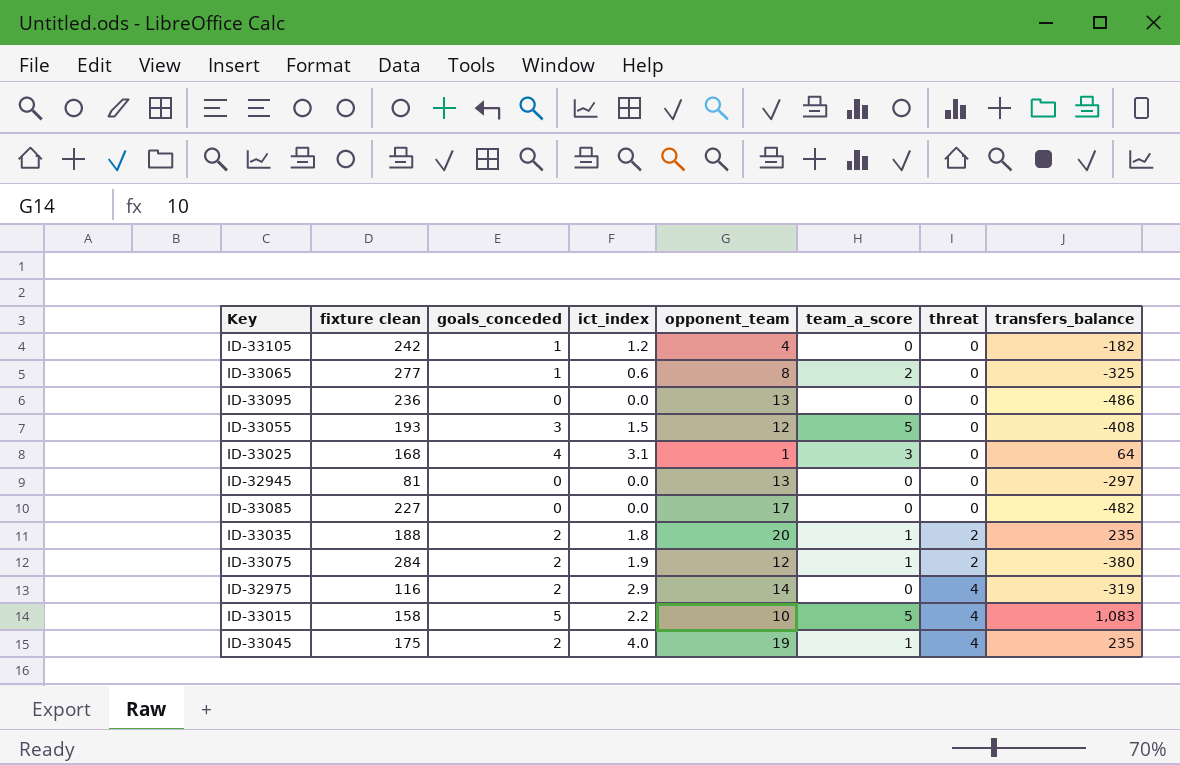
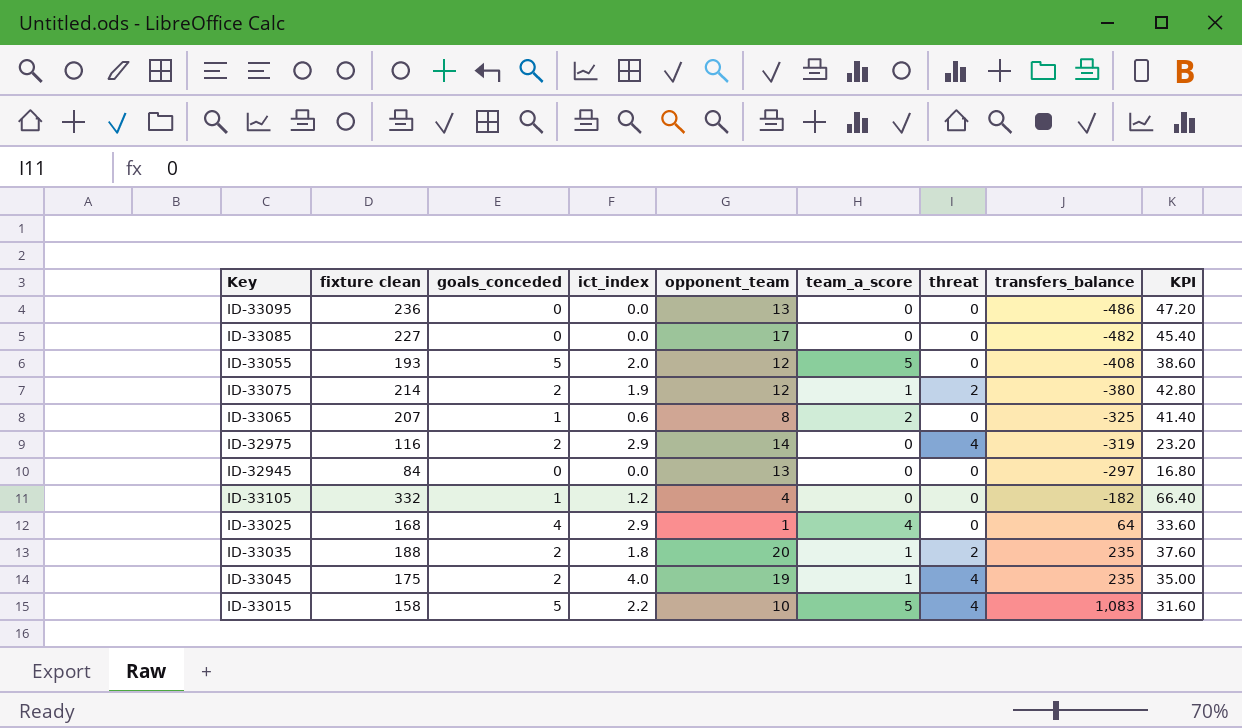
row order: threat ascending -> transfers_balance ascending
column KPI | formula: none -> [fixture clean] * 0.2
ID-33055 | goals_conceded: 3 -> 5
ID-33055 | ict_index: 1.5 -> 2.0
ID-33075 | fixture clean: 284 -> 214
ID-33065 | fixture clean: 277 -> 207
ID-32945 | fixture clean: 81 -> 84
ID-33105 | fixture clean: 242 -> 332
ID-33025 | ict_index: 3.1 -> 2.9
ID-33025 | team_a_score: 3 -> 4

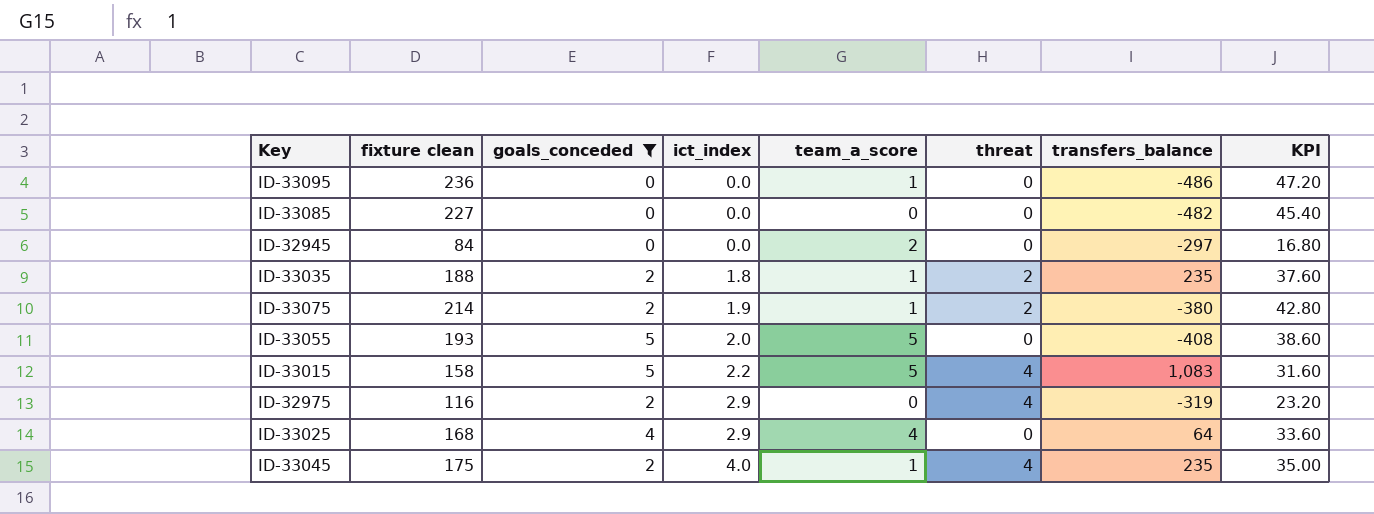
filter: none -> goals_conceded != 1
row order: transfers_balance ascending -> ict_index ascending
column opponent_team | position: 5 -> none
ID-33095 | team_a_score: 0 -> 1
ID-32945 | team_a_score: 0 -> 2

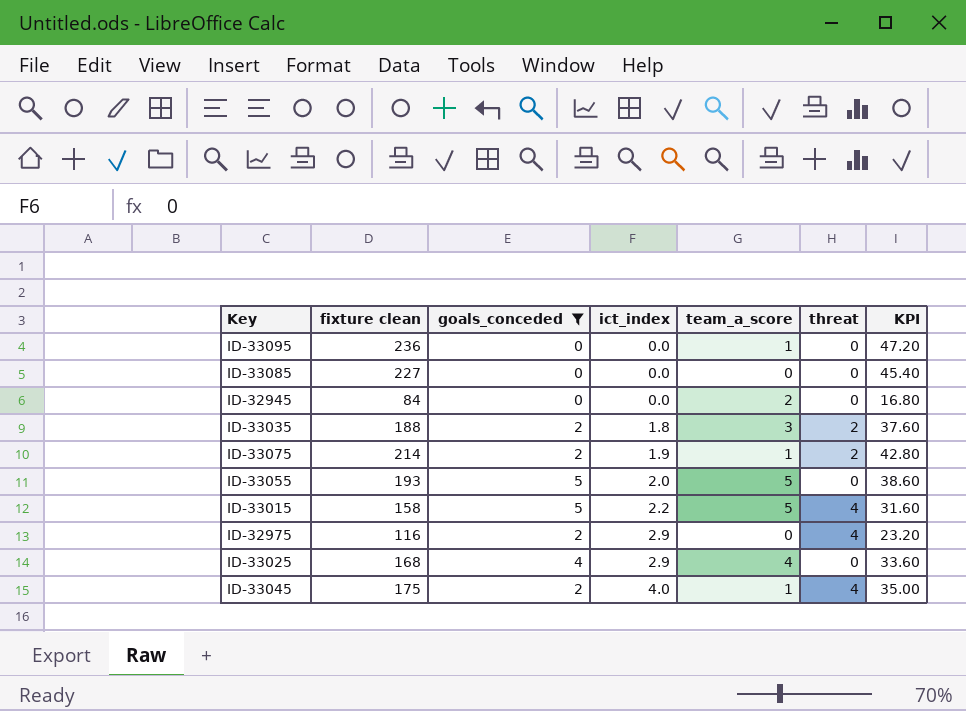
column transfers_balance | position: 7 -> none
ID-33035 | team_a_score: 1 -> 3

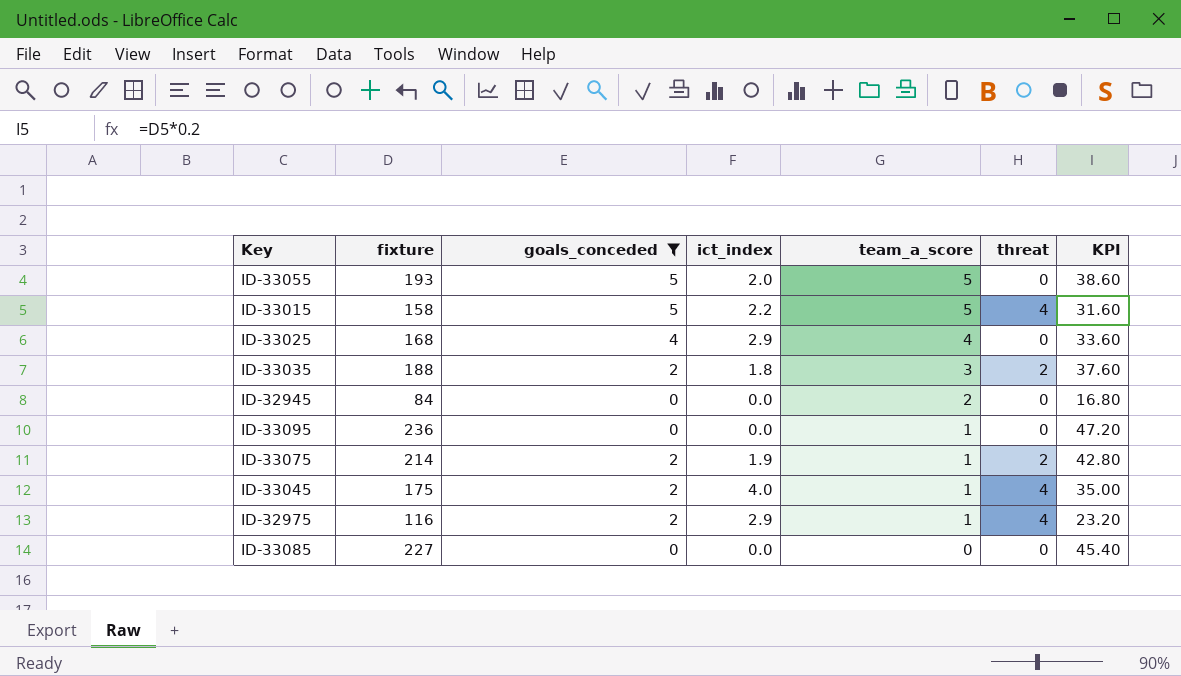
row order: ict_index ascending -> team_a_score descending
column name: fixture clean -> fixture
ID-32975 | team_a_score: 0 -> 1

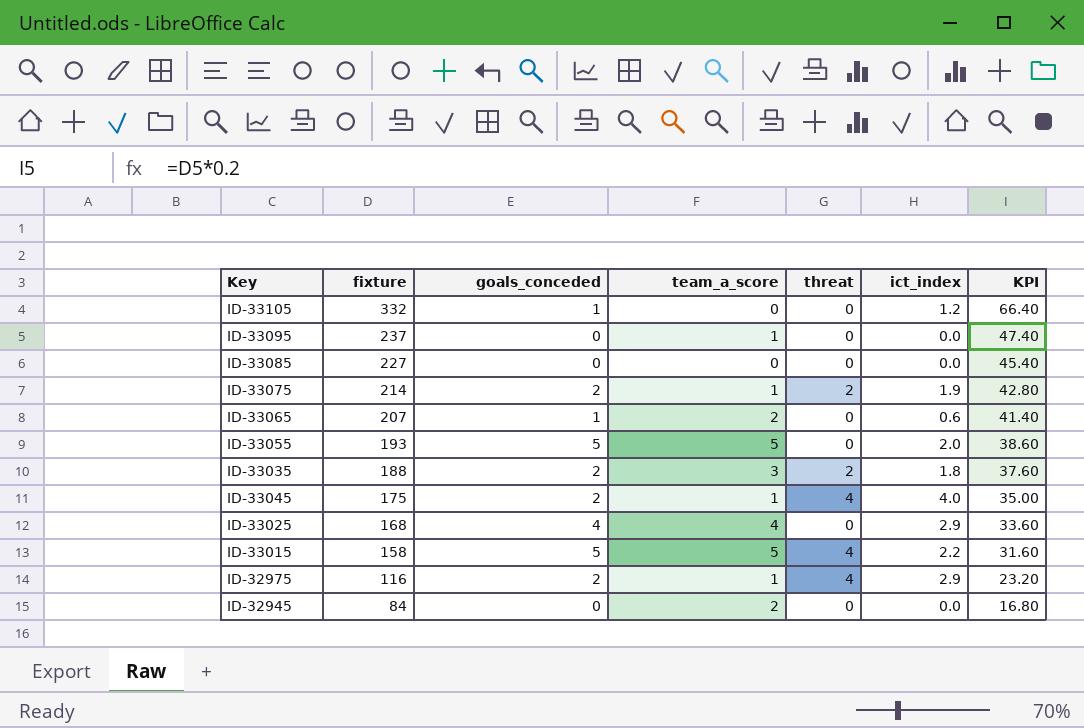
filter: goals_conceded != 1 -> none
row order: team_a_score descending -> fixture descending
column ict_index | position: 4 -> 6
ID-33095 | fixture: 236 -> 237
ID-33095 | KPI: 47.20 -> 47.40

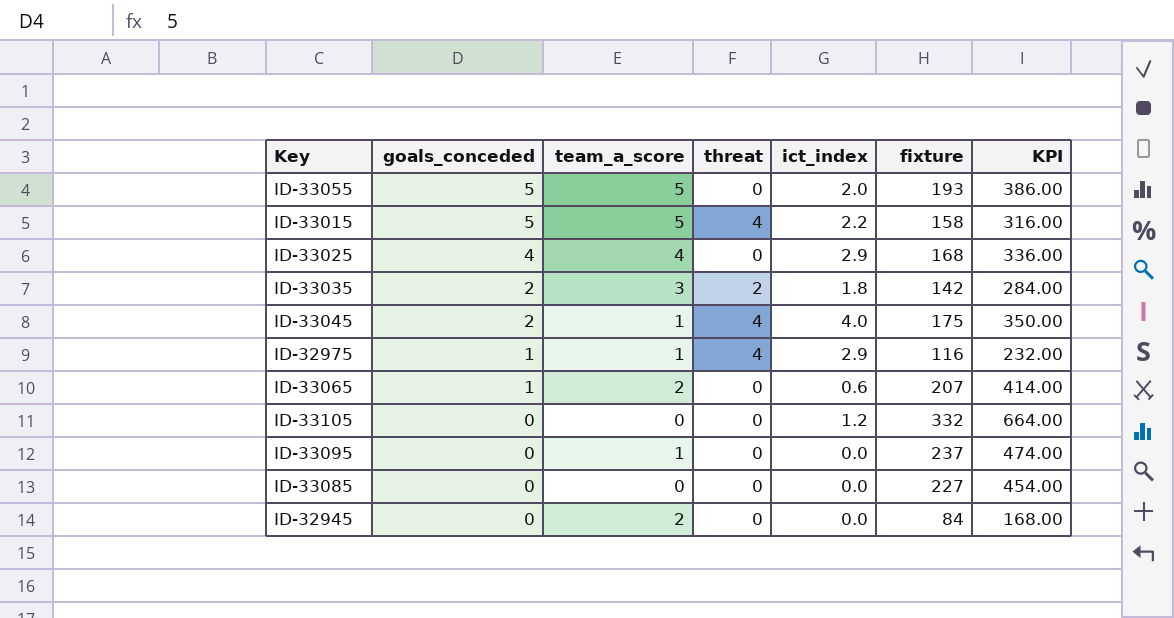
row order: fixture descending -> goals_conceded descending
column fixture | position: 2 -> 6
column KPI | formula: [fixture] * 0.2 -> [fixture] * 2
row ID-33075: 214 | 2 | 1 | 2 | 1.9 | 42.80 -> none
ID-33035 | fixture: 188 -> 142
ID-32975 | goals_conceded: 2 -> 1
ID-33105 | goals_conceded: 1 -> 0

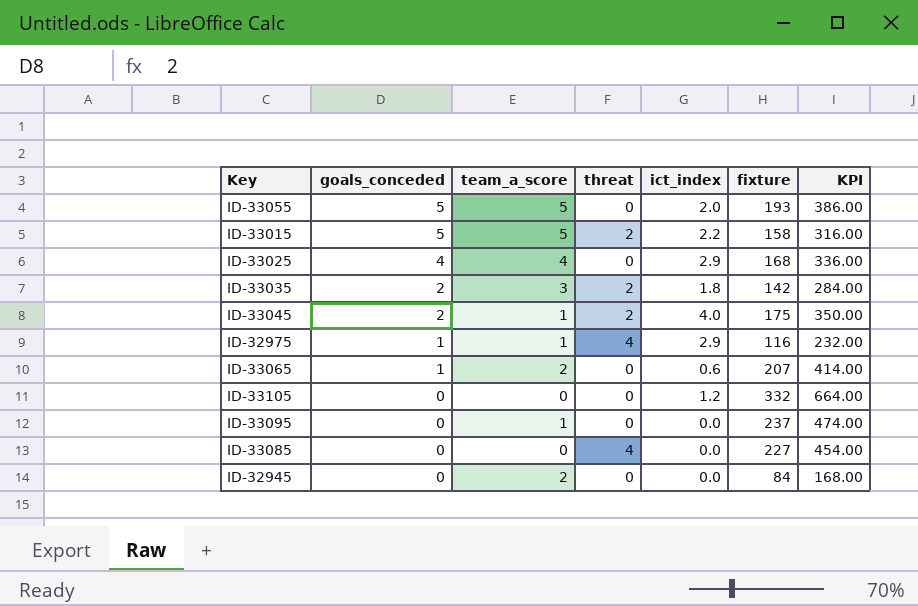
ID-33015 | threat: 4 -> 2
ID-33045 | threat: 4 -> 2
ID-33085 | threat: 0 -> 4

